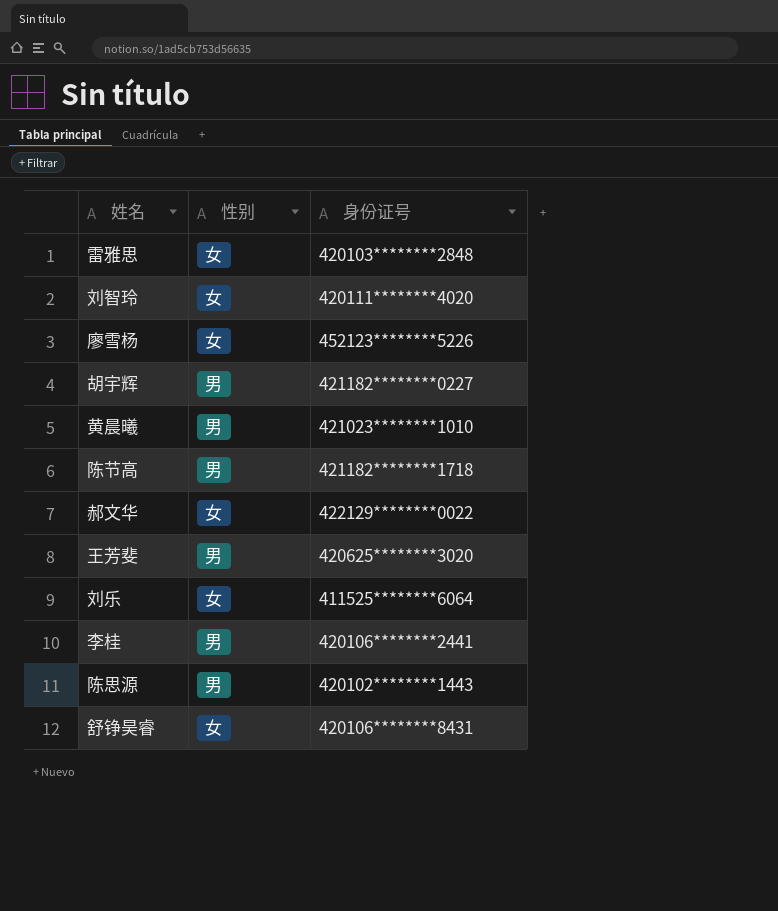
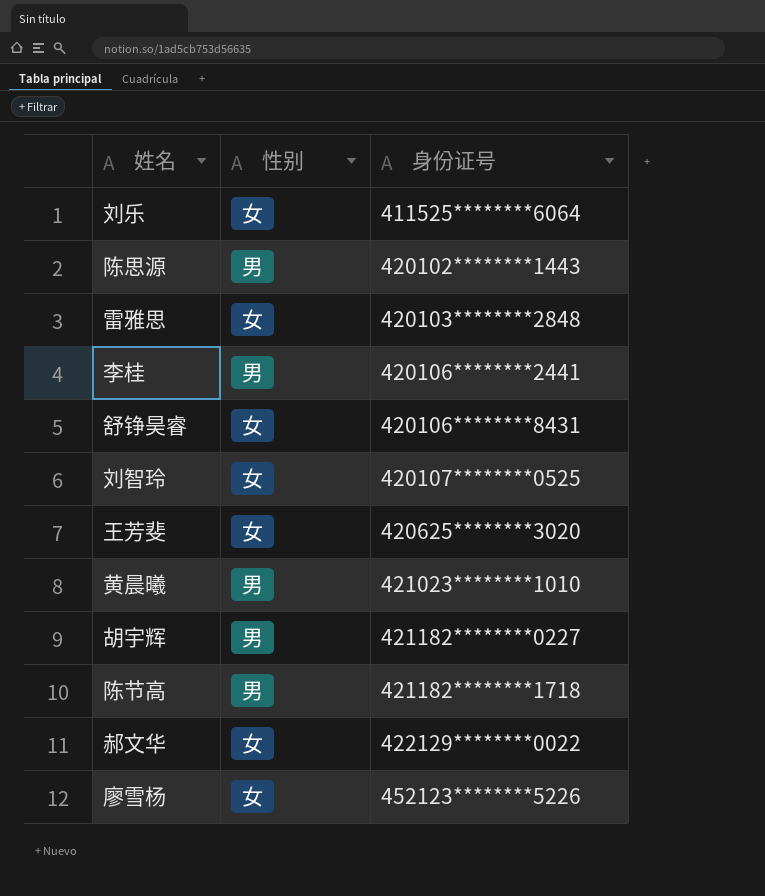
row order: none -> 身份证号 ascending
刘智玲 | 身份证号: 420111********4020 -> 420107********0525
王芳斐 | 性别: 男 -> 女

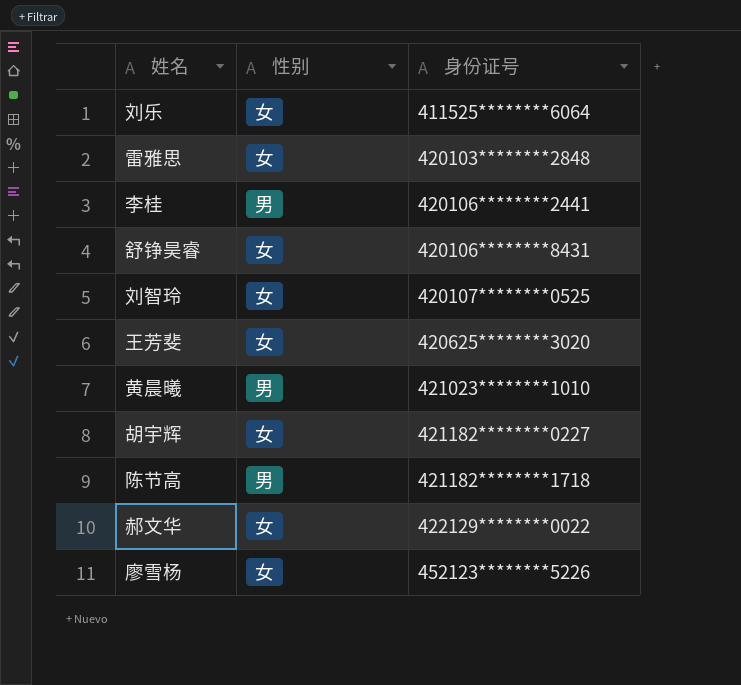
row 陈思源: 男 | 420102********1443 -> none
胡宇辉 | 性别: 男 -> 女

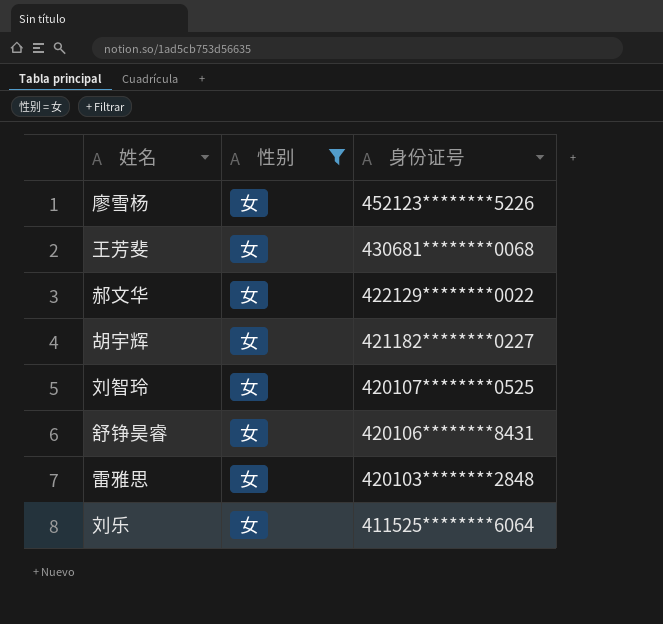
filter: none -> 性别 = 女
row order: 身份证号 ascending -> 身份证号 descending
王芳斐 | 身份证号: 420625********3020 -> 430681********0068

